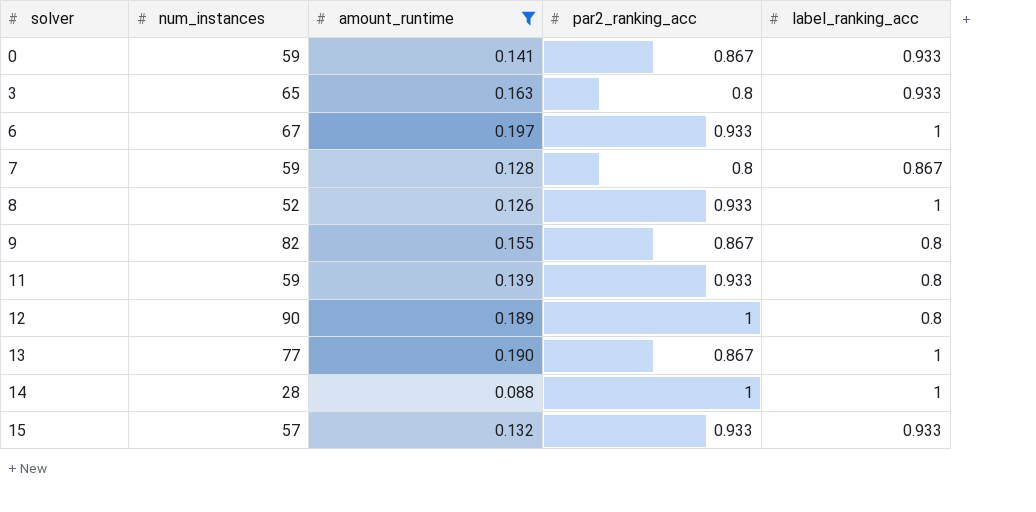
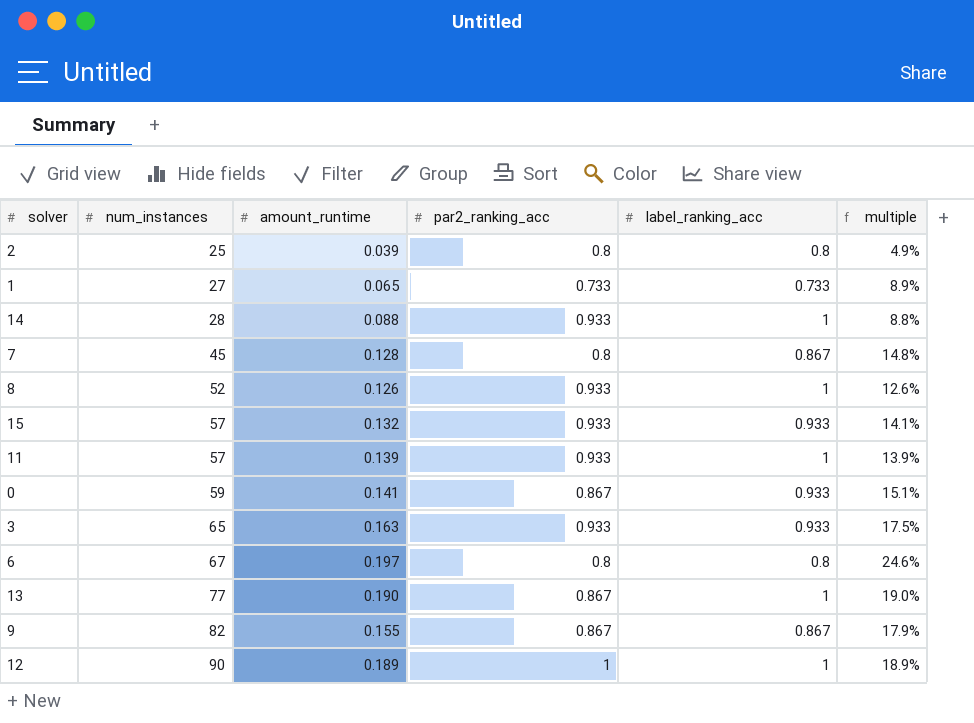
filter: amount_runtime >= 0.088 -> none
row order: solver ascending -> num_instances ascending
column multiple | formula: none -> [amount_runtime] / [label_ranking_acc]
14 | par2_ranking_acc: 1 -> 0.933
7 | num_instances: 59 -> 45
11 | num_instances: 59 -> 57
11 | label_ranking_acc: 0.8 -> 1
3 | par2_ranking_acc: 0.8 -> 0.933
6 | par2_ranking_acc: 0.933 -> 0.8
6 | label_ranking_acc: 1 -> 0.8
9 | label_ranking_acc: 0.8 -> 0.867
12 | label_ranking_acc: 0.8 -> 1

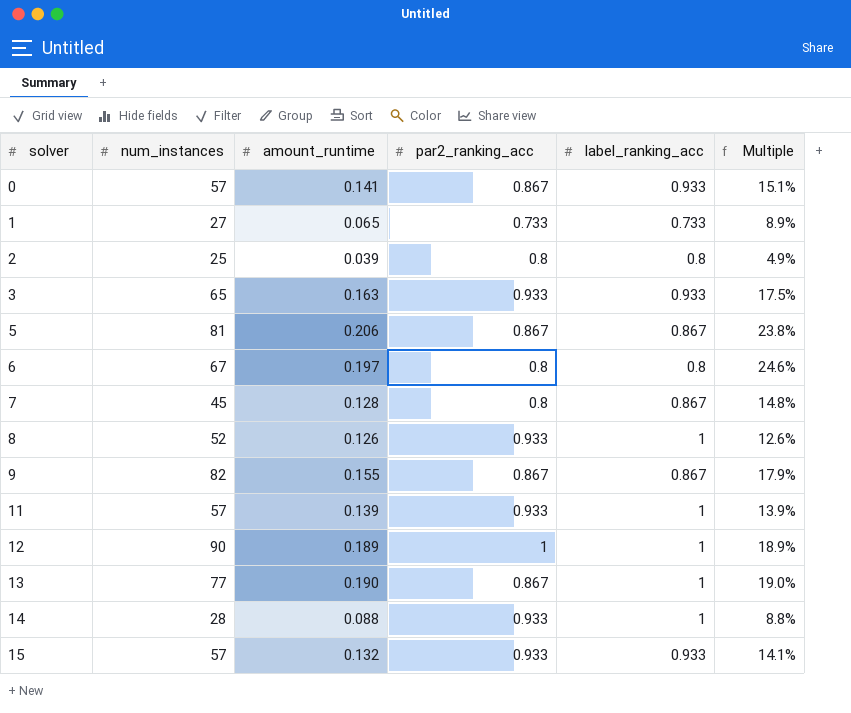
row order: num_instances ascending -> solver ascending
column name: multiple -> Multiple
0 | num_instances: 59 -> 57
row 5: none -> 81 | 0.206 | 0.867 | 0.867 | 23.8%

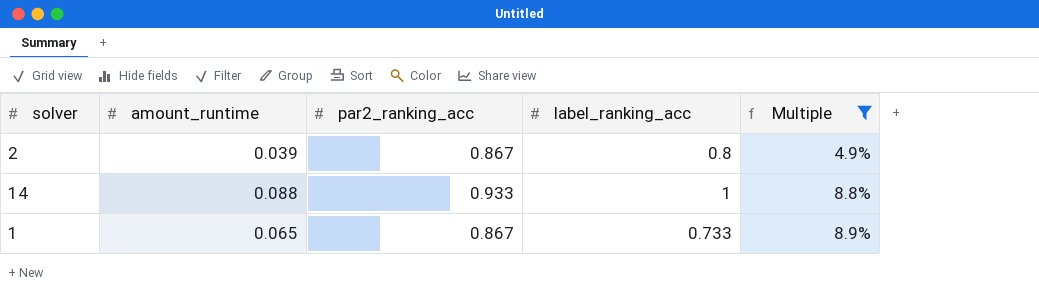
filter: none -> Multiple <= 8.9%
row order: solver ascending -> Multiple ascending
column num_instances | position: 2 -> none
2 | par2_ranking_acc: 0.8 -> 0.867
1 | par2_ranking_acc: 0.733 -> 0.867

